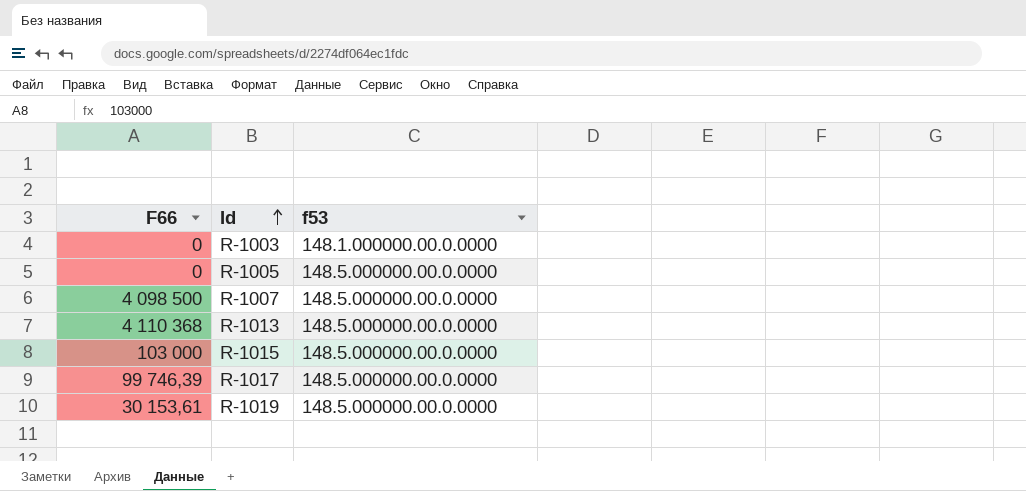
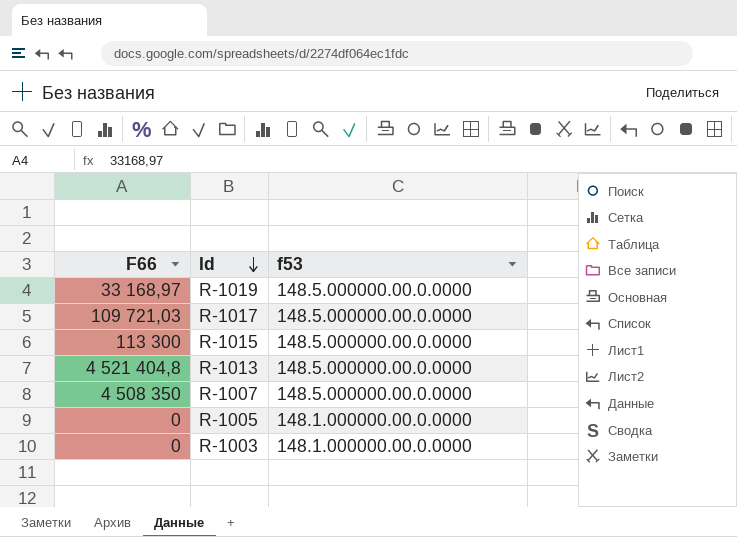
row order: Id ascending -> Id descending
R-1019 | F66: 30 153,61 -> 33 168,97
R-1017 | F66: 99 746,39 -> 109 721,03
R-1015 | F66: 103 000 -> 113 300
R-1013 | F66: 4 110 368 -> 4 521 404,8
R-1007 | F66: 4 098 500 -> 4 508 350
R-1005 | f53: 148.5.000000.00.0.0000 -> 148.1.000000.00.0.0000

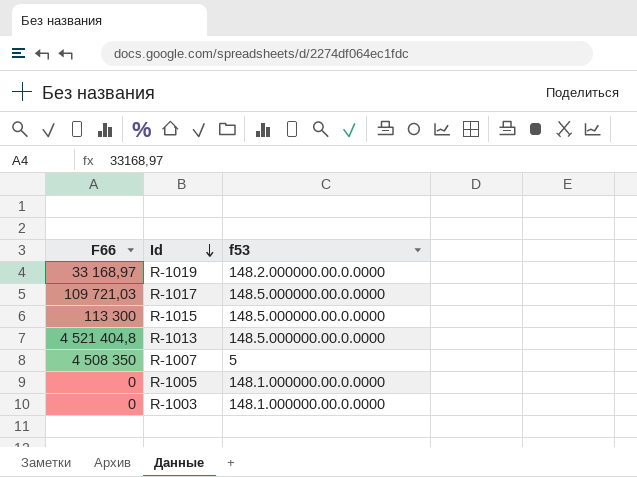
R-1019 | f53: 148.5.000000.00.0.0000 -> 148.2.000000.00.0.0000
R-1007 | f53: 148.5.000000.00.0.0000 -> 5

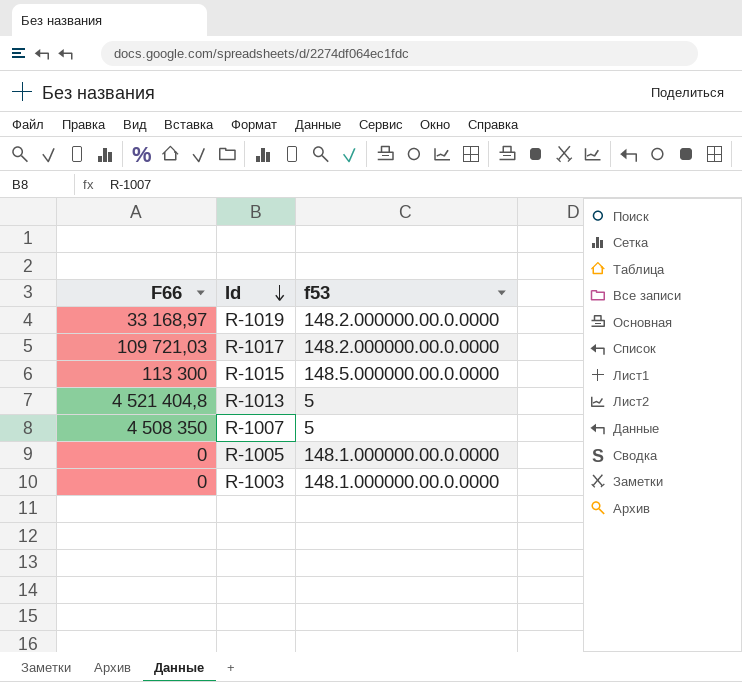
R-1017 | f53: 148.5.000000.00.0.0000 -> 148.2.000000.00.0.0000
R-1013 | f53: 148.5.000000.00.0.0000 -> 5

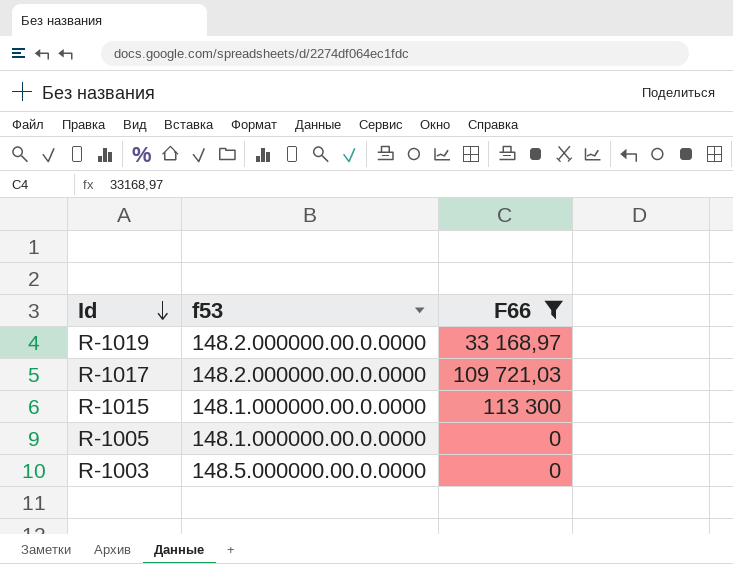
filter: none -> F66 <= 113 300
column F66 | position: 1 -> 3
R-1015 | f53: 148.5.000000.00.0.0000 -> 148.1.000000.00.0.0000
R-1003 | f53: 148.1.000000.00.0.0000 -> 148.5.000000.00.0.0000

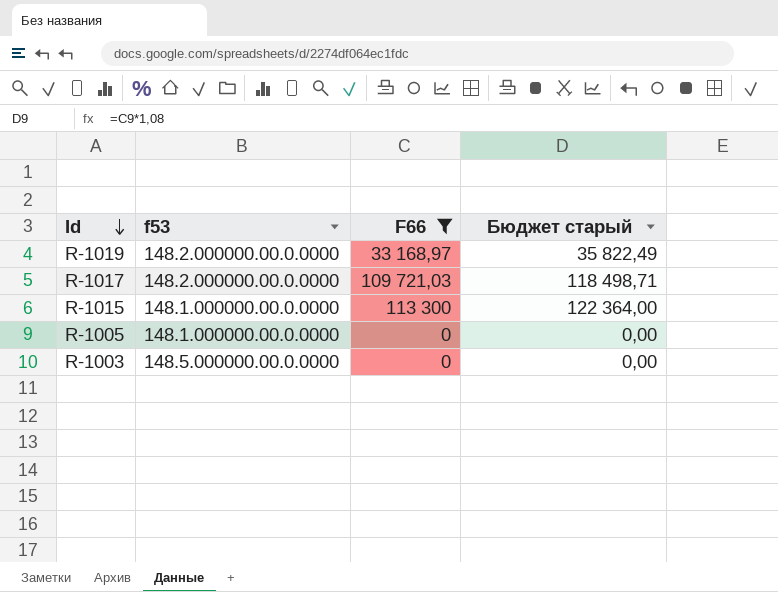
column Бюджет старый | formula: none -> [F66] * 1,08

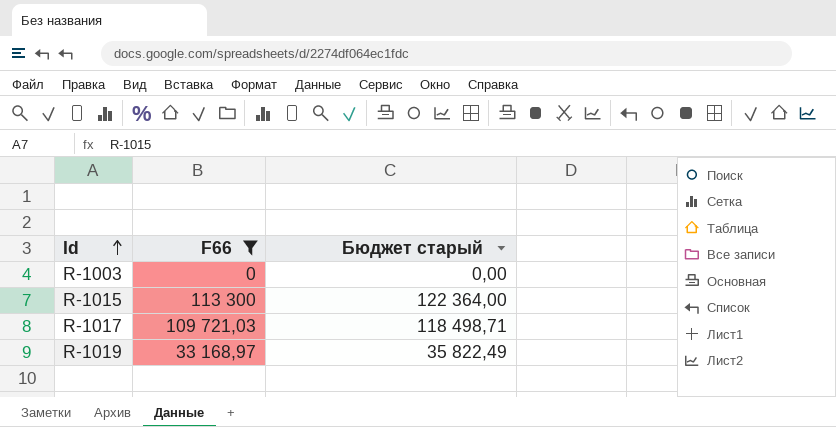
row order: Id descending -> Id ascending
column f53 | position: 2 -> none
row R-1005: 148.1.000000.00.0.0000 | 0 | 0,00 -> none

